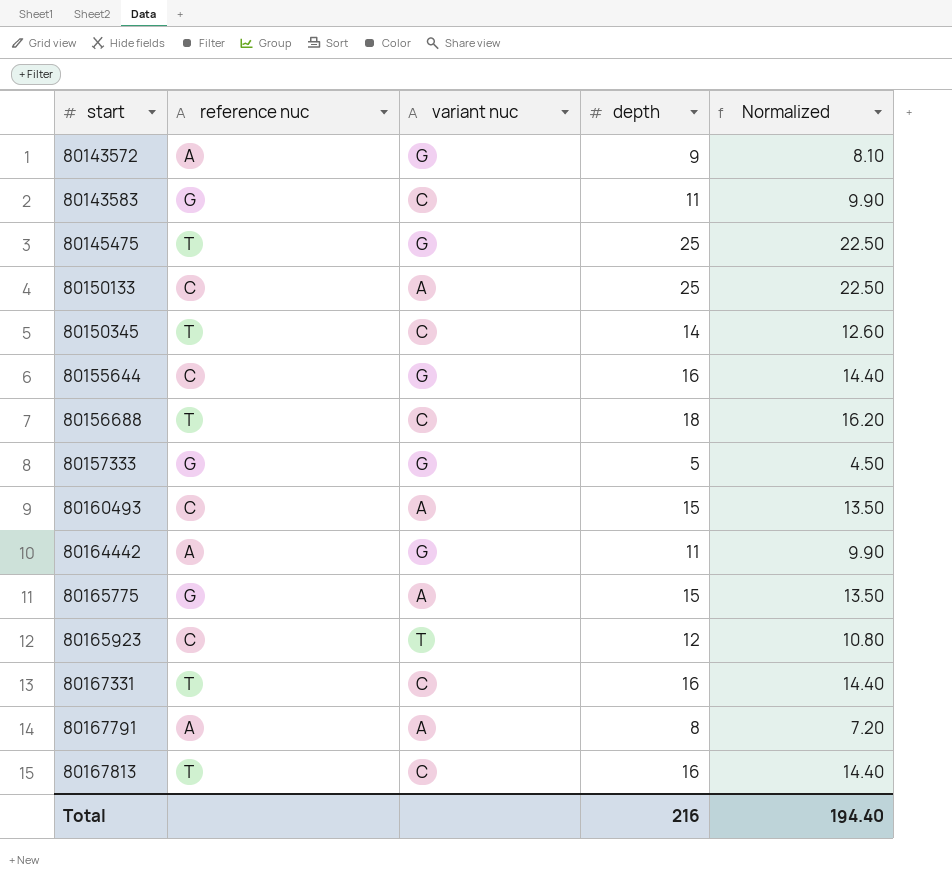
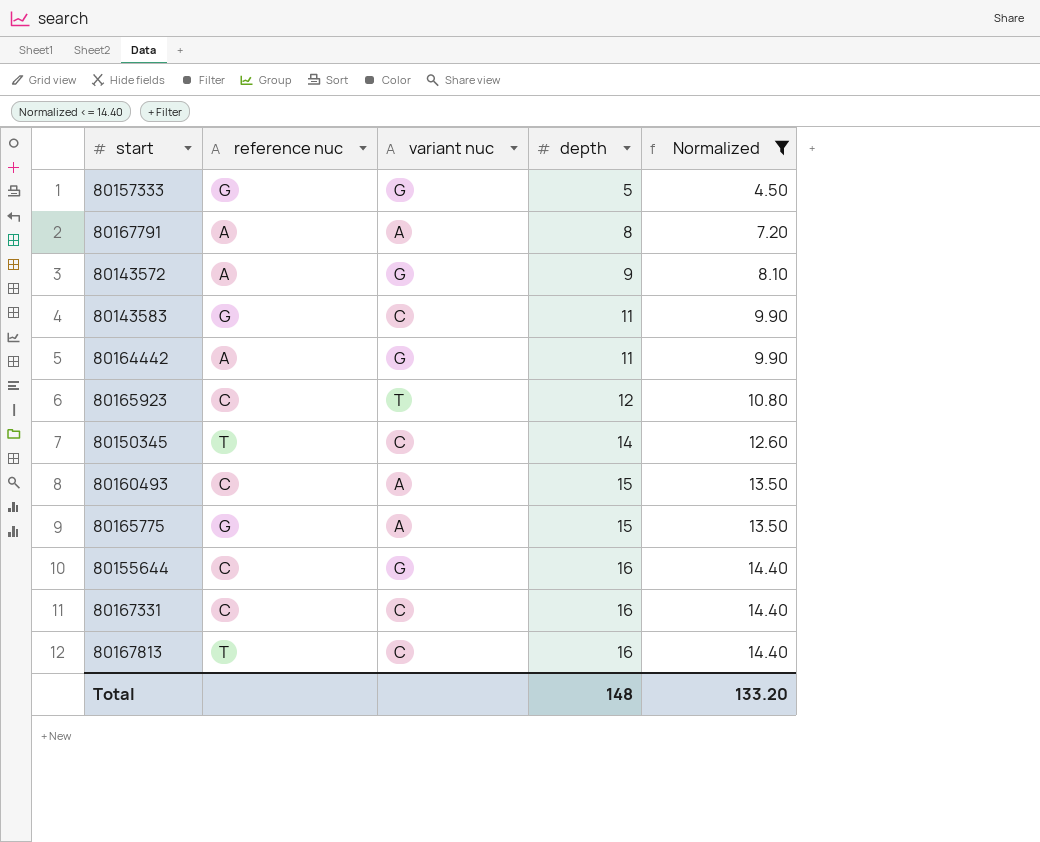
filter: none -> Normalized <= 14.40
row order: start ascending -> depth ascending
80167331 | reference nuc: T -> C
Total | depth: 216 -> 148
Total | Normalized: 194.40 -> 133.20

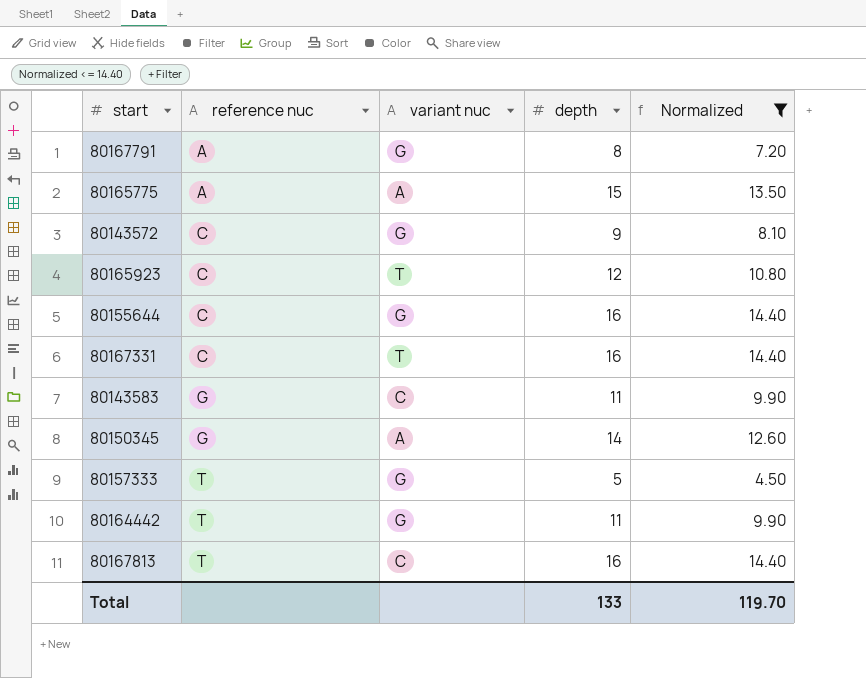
row order: depth ascending -> reference nuc ascending
row 80160493: C | A | 15 | 13.50 -> none
80167791 | variant nuc: A -> G
80165775 | reference nuc: G -> A
80143572 | reference nuc: A -> C
80167331 | variant nuc: C -> T
80150345 | reference nuc: T -> G
80150345 | variant nuc: C -> A
80157333 | reference nuc: G -> T
80164442 | reference nuc: A -> T
Total | depth: 148 -> 133
Total | Normalized: 133.20 -> 119.70

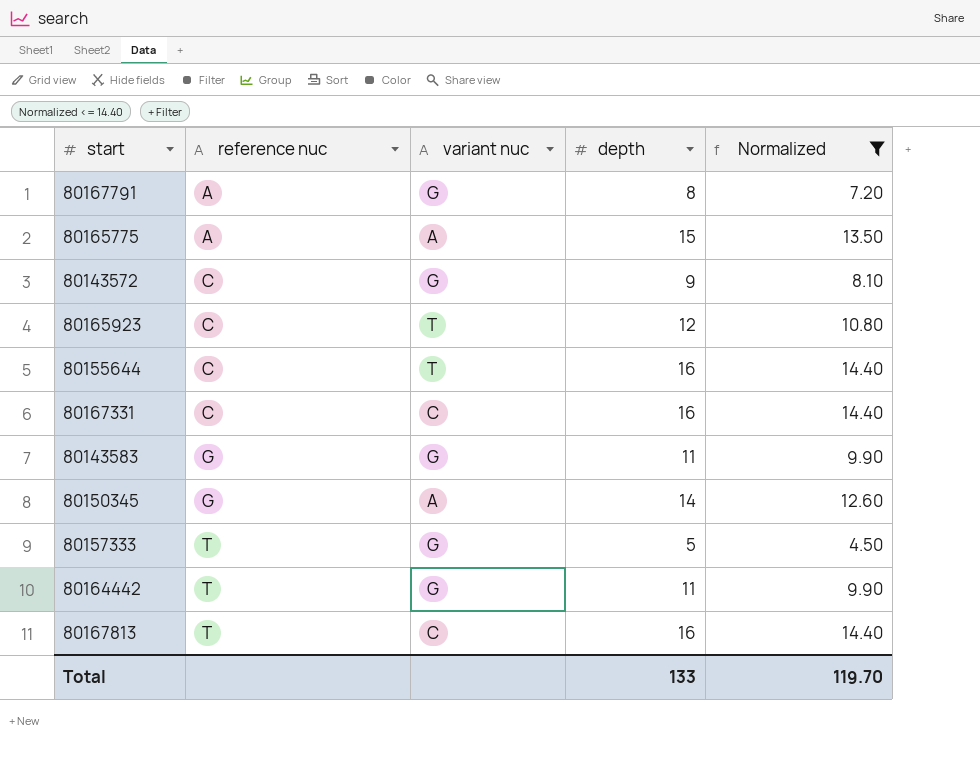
80155644 | variant nuc: G -> T
80167331 | variant nuc: T -> C
80143583 | variant nuc: C -> G

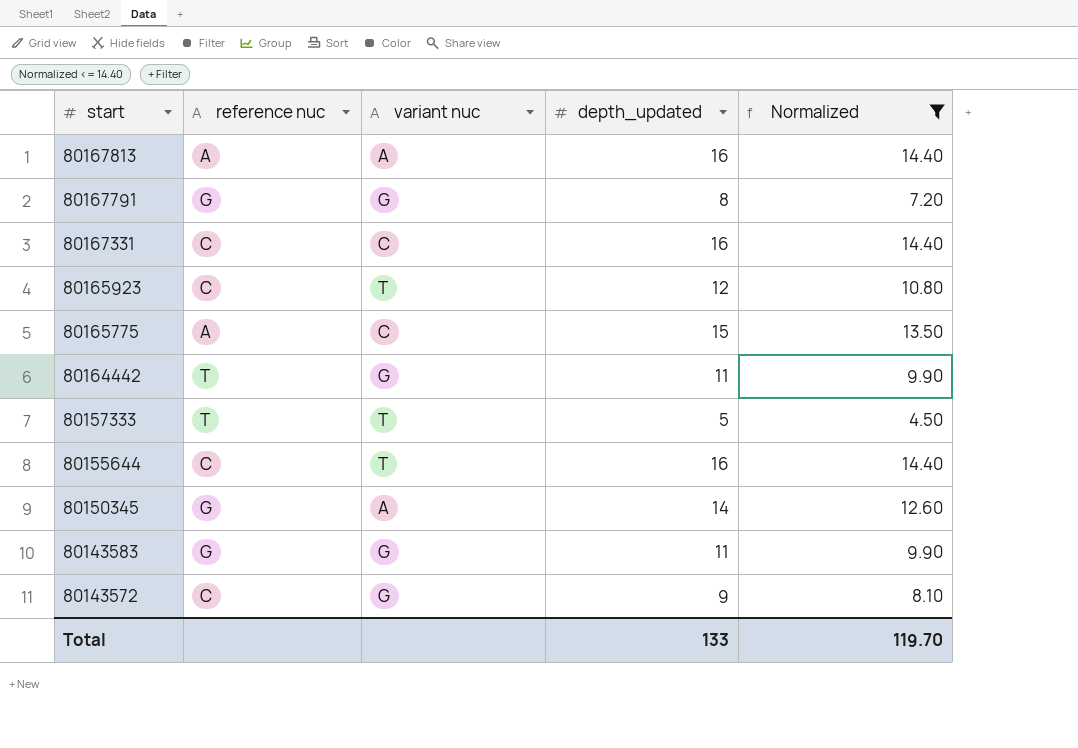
row order: reference nuc ascending -> start descending
column name: depth -> depth_updated
80167813 | reference nuc: T -> A
80167813 | variant nuc: C -> A
80167791 | reference nuc: A -> G
80165775 | variant nuc: A -> C
80157333 | variant nuc: G -> T

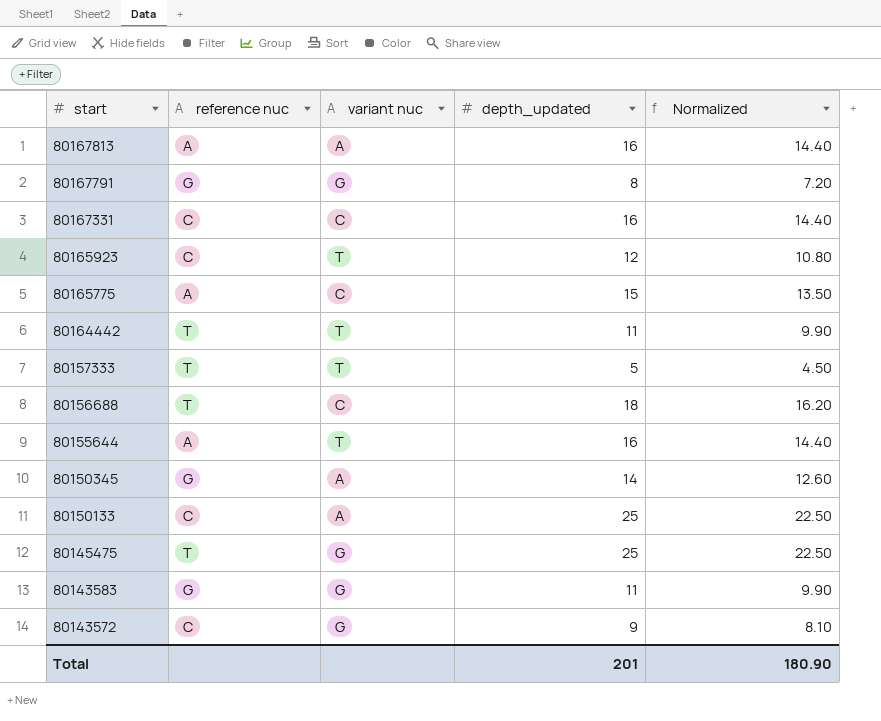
filter: Normalized <= 14.40 -> none
80164442 | variant nuc: G -> T
80155644 | reference nuc: C -> A
Total | depth_updated: 133 -> 201
Total | Normalized: 119.70 -> 180.90

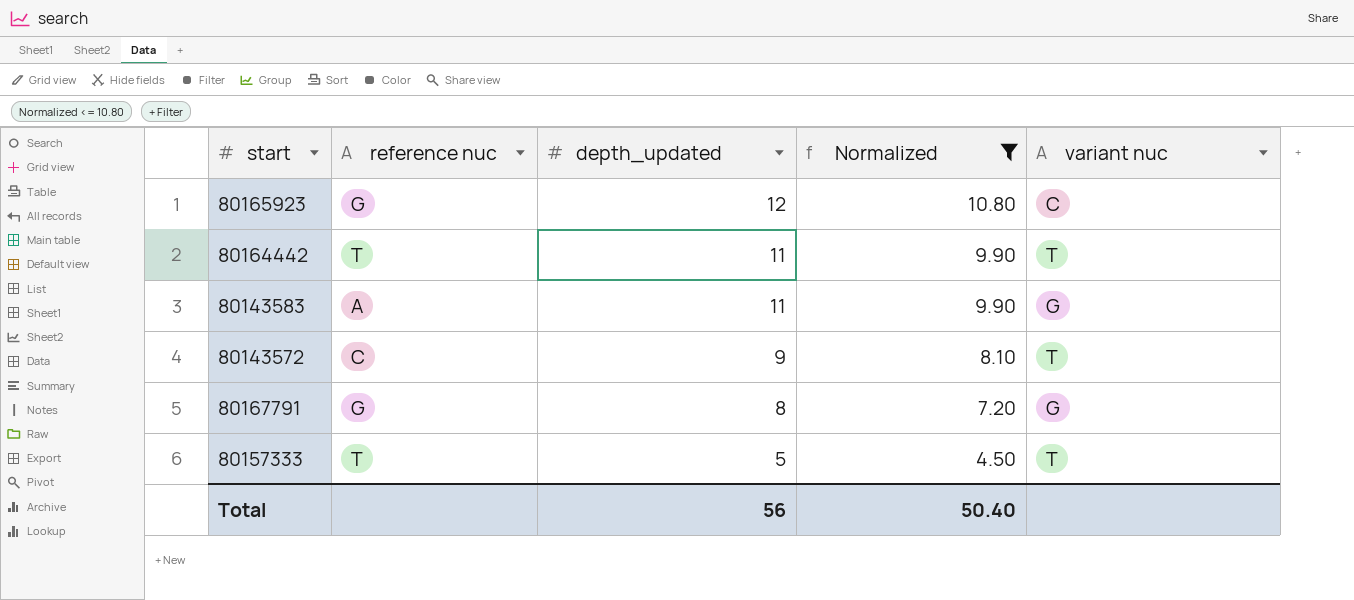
filter: none -> Normalized <= 10.80
row order: start descending -> depth_updated descending
column variant nuc | position: 3 -> 5
80165923 | reference nuc: C -> G
80165923 | variant nuc: T -> C
80143583 | reference nuc: G -> A
80143572 | variant nuc: G -> T
Total | depth_updated: 201 -> 56
Total | Normalized: 180.90 -> 50.40

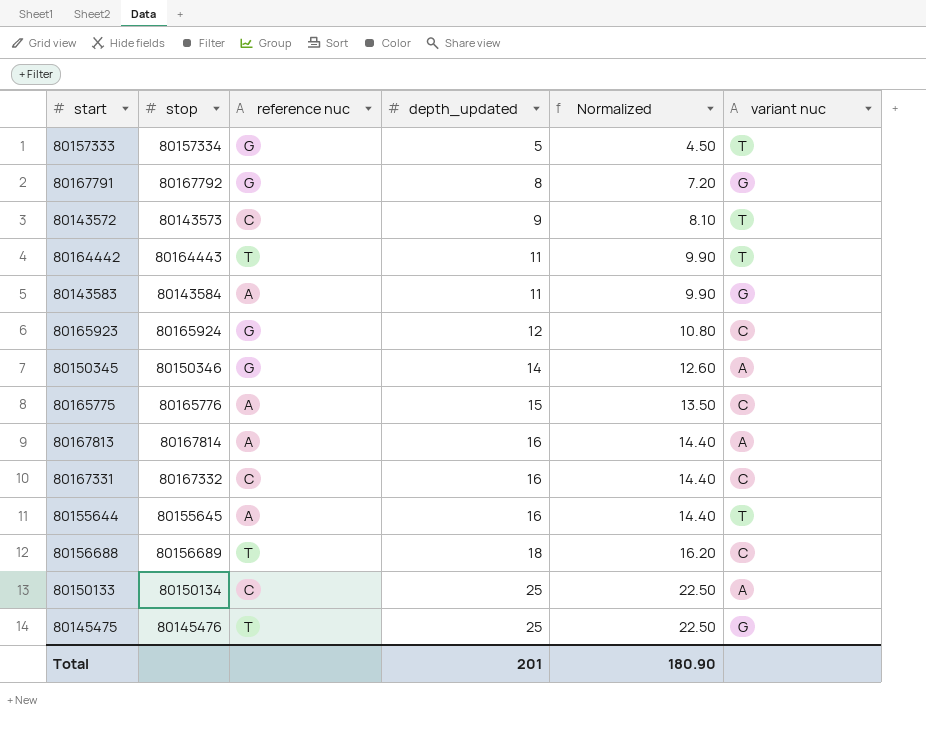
filter: Normalized <= 10.80 -> none
row order: depth_updated descending -> depth_updated ascending
column stop | position: none -> 2
80157333 | reference nuc: T -> G
Total | depth_updated: 56 -> 201
Total | Normalized: 50.40 -> 180.90

